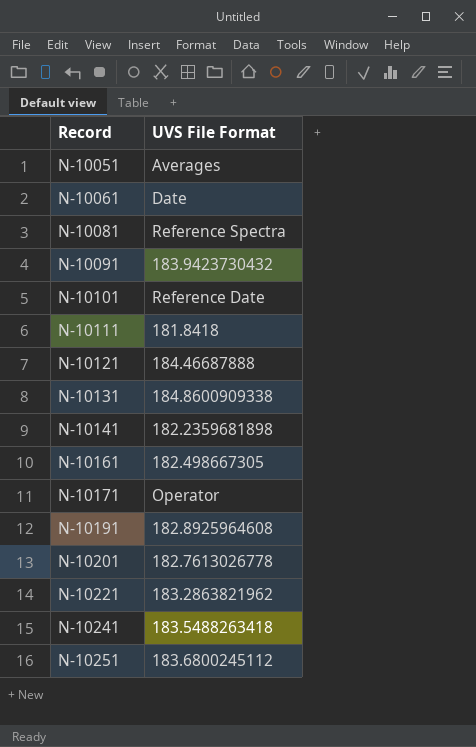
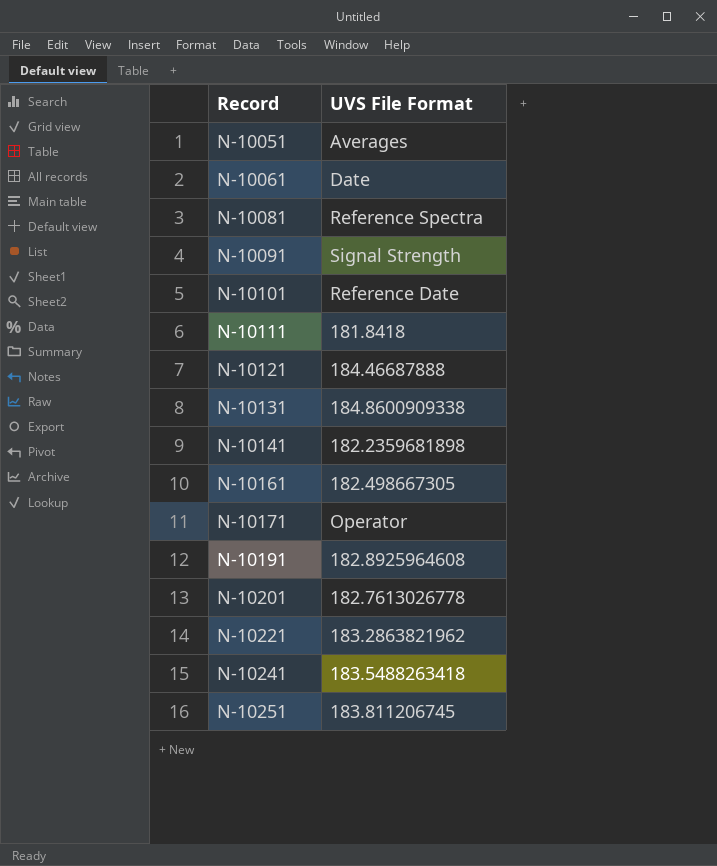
N-10091 | UVS File Format: 183.9423730432 -> Signal Strength
N-10251 | UVS File Format: 183.6800245112 -> 183.811206745

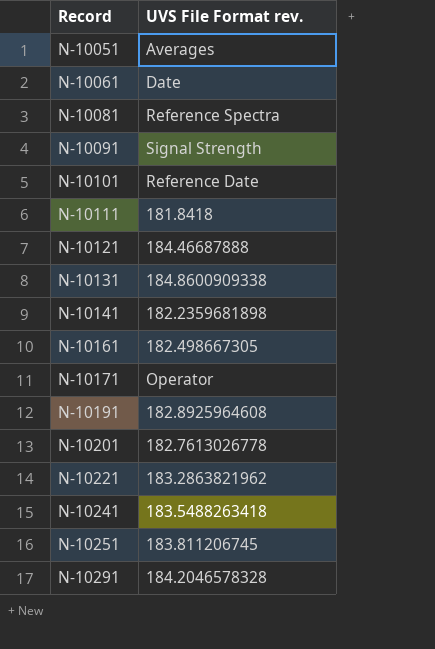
column name: UVS File Format -> UVS File Format rev.
row N-10291: none -> 184.2046578328

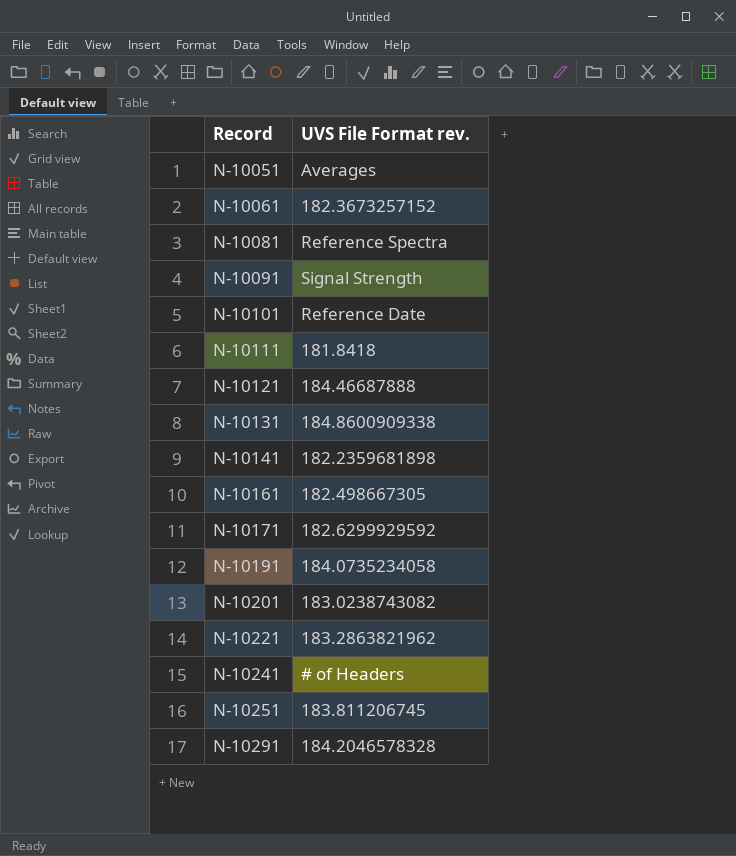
N-10061 | UVS File Format rev.: Date -> 182.3673257152
N-10171 | UVS File Format rev.: Operator -> 182.6299929592
N-10191 | UVS File Format rev.: 182.8925964608 -> 184.0735234058
N-10201 | UVS File Format rev.: 182.7613026778 -> 183.0238743082
N-10241 | UVS File Format rev.: 183.5488263418 -> # of Headers

